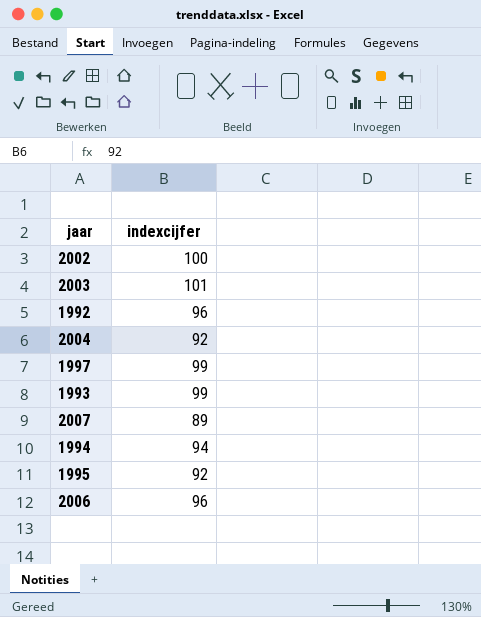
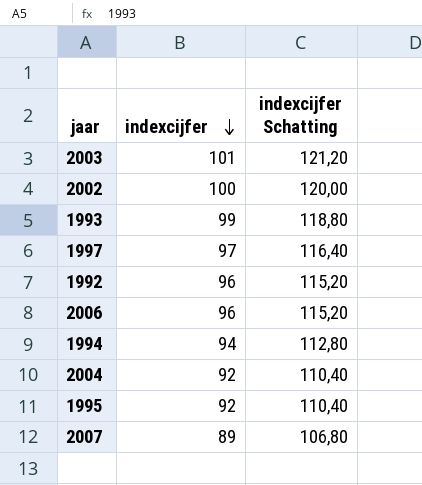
row order: none -> indexcijfer descending
column indexcijfer Schatting | formula: none -> [indexcijfer] * 1,2
1997 | indexcijfer: 99 -> 97

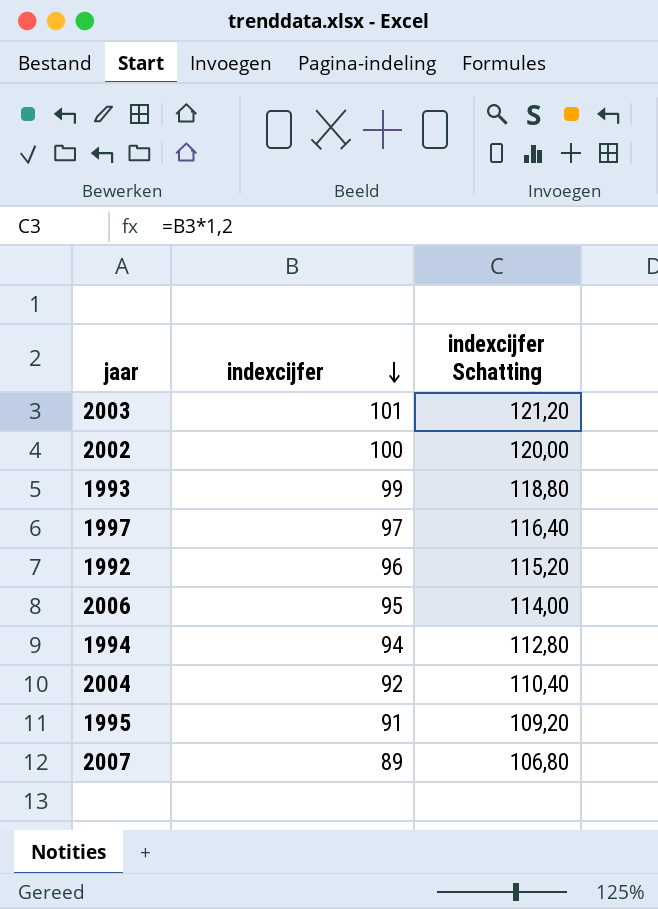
2006 | indexcijfer: 96 -> 95
2006 | indexcijfer Schatting: 115,20 -> 114,00
1995 | indexcijfer: 92 -> 91
1995 | indexcijfer Schatting: 110,40 -> 109,20

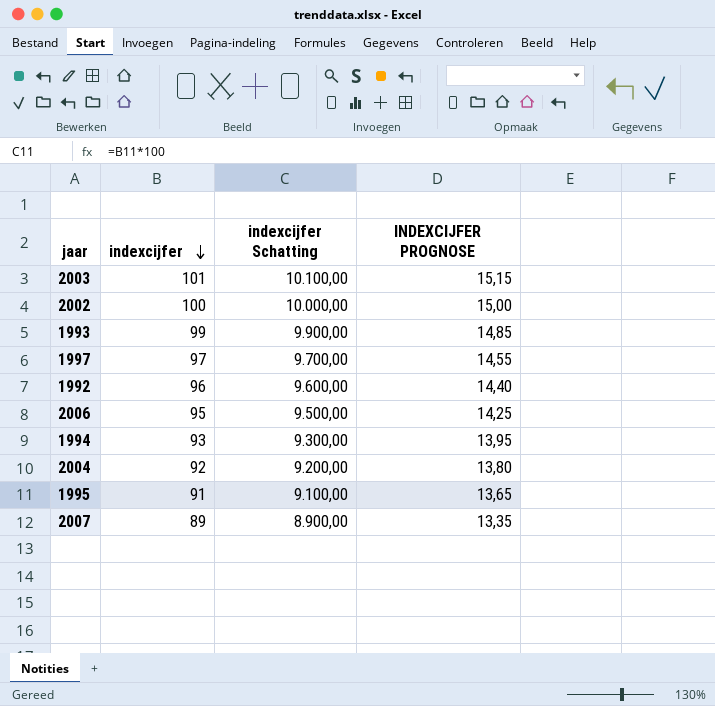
column indexcijfer Schatting | formula: [indexcijfer] * 1,2 -> [indexcijfer] * 100
column INDEXCIJFER PROGNOSE | formula: none -> [indexcijfer] * 0,15
1994 | indexcijfer: 94 -> 93

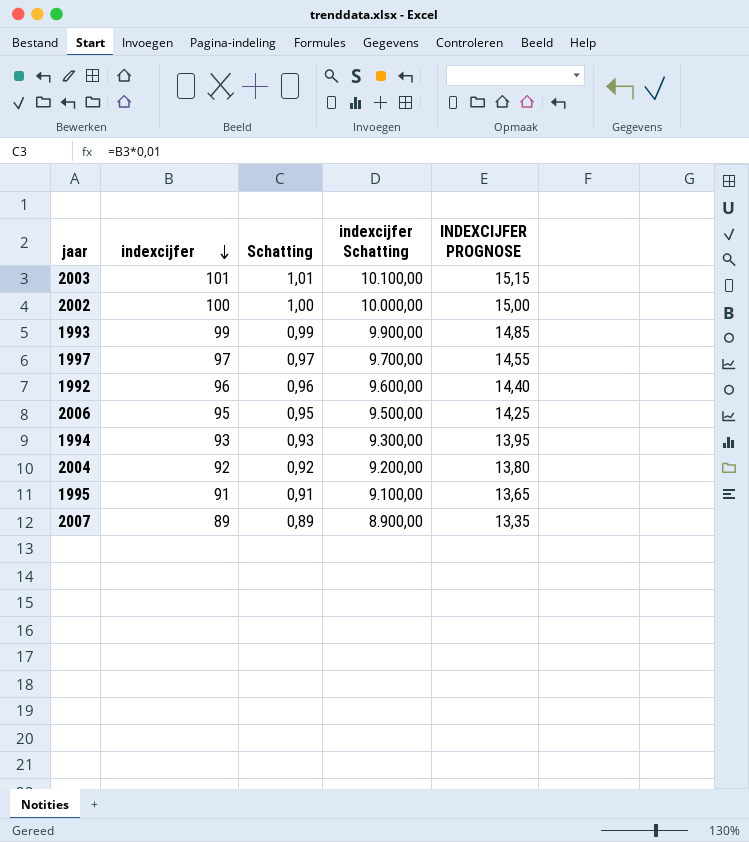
column Schatting | formula: none -> [indexcijfer] * 0,01

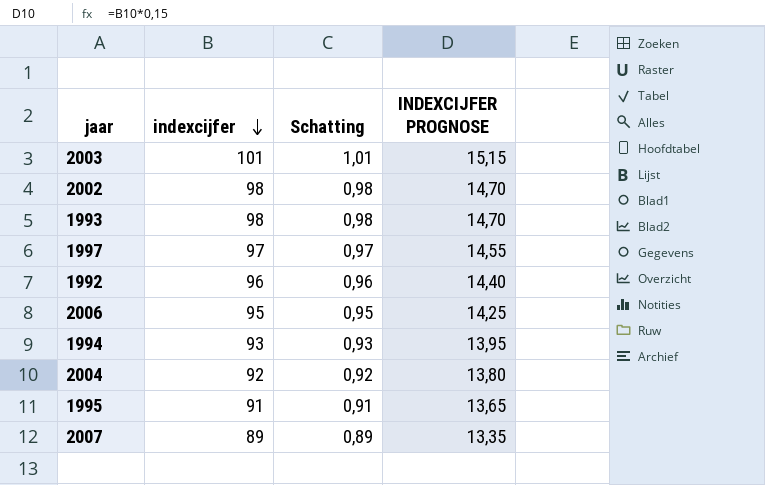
column indexcijfer Schatting | formula: [indexcijfer] * 100 -> none
2002 | indexcijfer: 100 -> 98
2002 | Schatting: 1,00 -> 0,98
2002 | INDEXCIJFER PROGNOSE: 15,00 -> 14,70
1993 | indexcijfer: 99 -> 98
1993 | Schatting: 0,99 -> 0,98
1993 | INDEXCIJFER PROGNOSE: 14,85 -> 14,70

